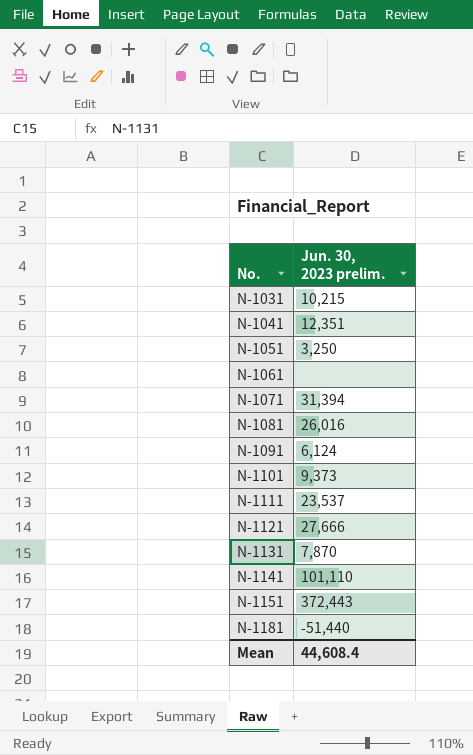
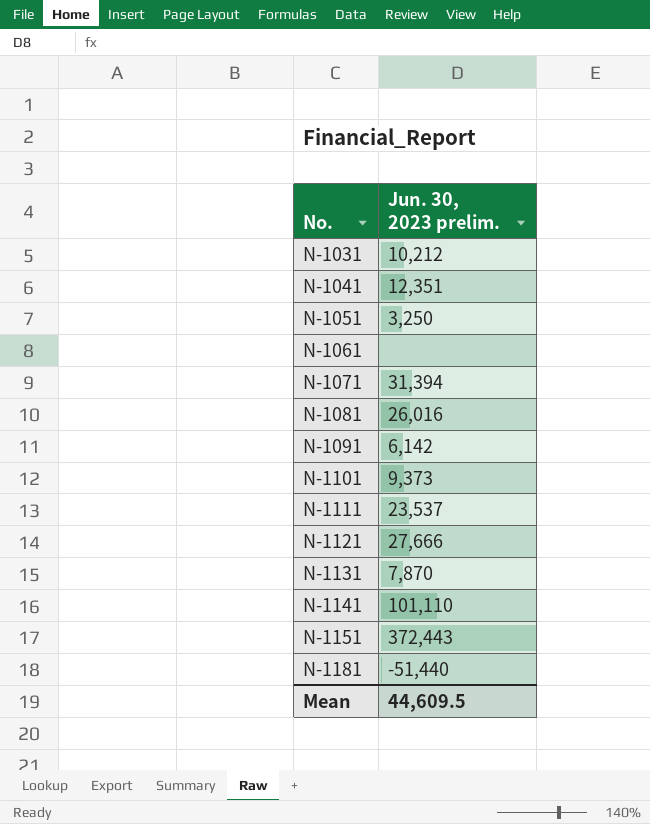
N-1031 | Jun. 30, 2023 prelim.: 10,215 -> 10,212
N-1091 | Jun. 30, 2023 prelim.: 6,124 -> 6,142
Mean | Jun. 30, 2023 prelim.: 44,608.4 -> 44,609.5

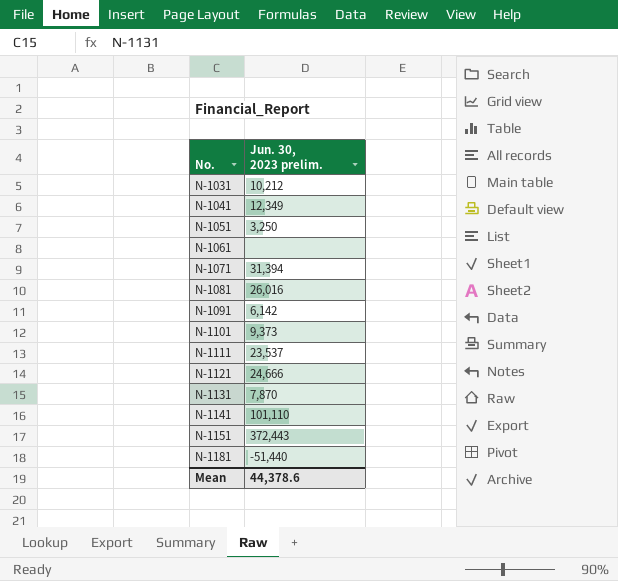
N-1041 | Jun. 30, 2023 prelim.: 12,351 -> 12,349
N-1121 | Jun. 30, 2023 prelim.: 27,666 -> 24,666
Mean | Jun. 30, 2023 prelim.: 44,609.5 -> 44,378.6

